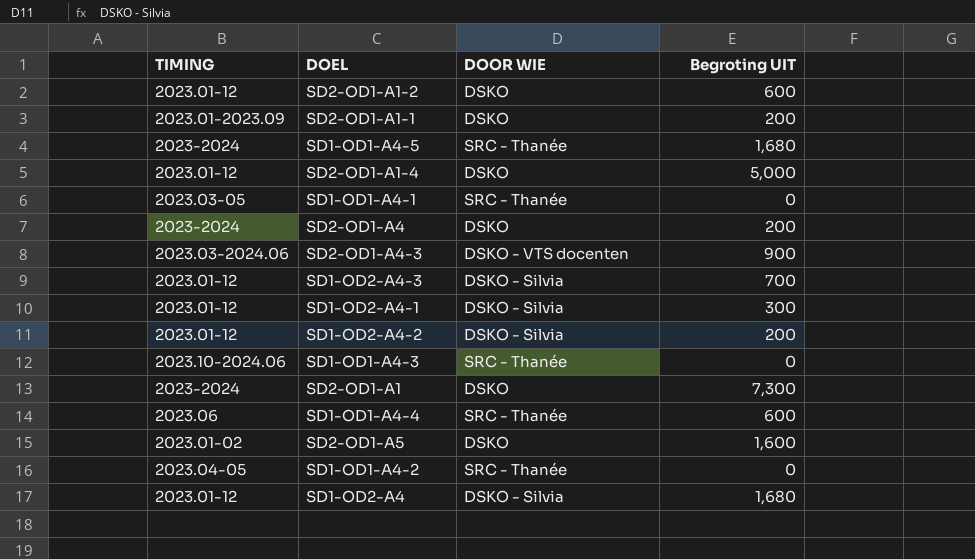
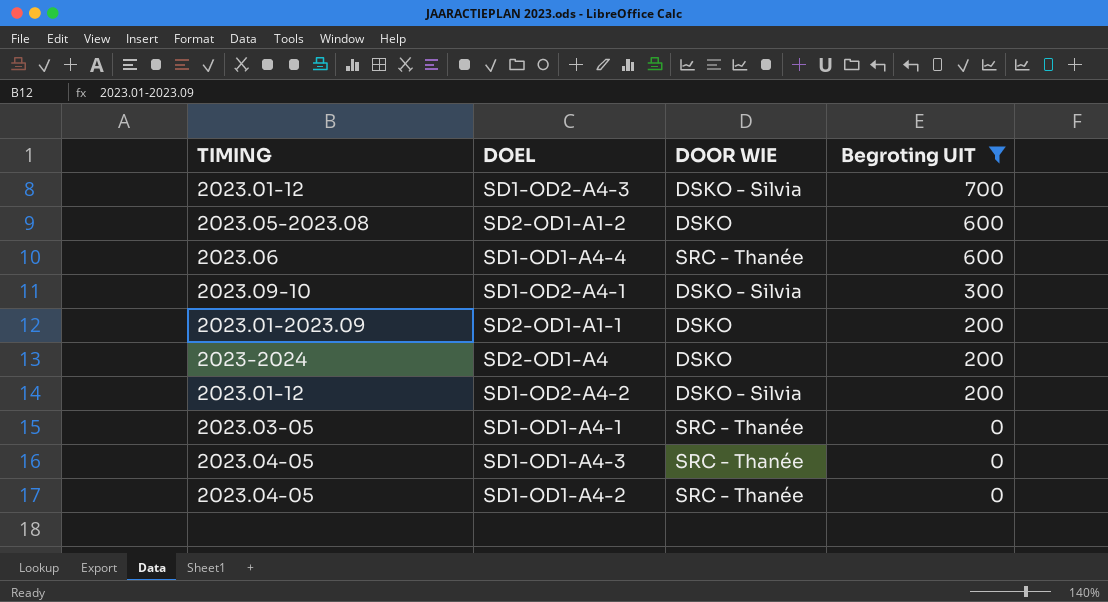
filter: none -> Begroting UIT <= 700
row order: none -> Begroting UIT descending
SD2-OD1-A1-2 | TIMING: 2023.01-12 -> 2023.05-2023.08
SD1-OD2-A4-1 | TIMING: 2023.01-12 -> 2023.09-10
SD1-OD1-A4-3 | TIMING: 2023.10-2024.06 -> 2023.04-05

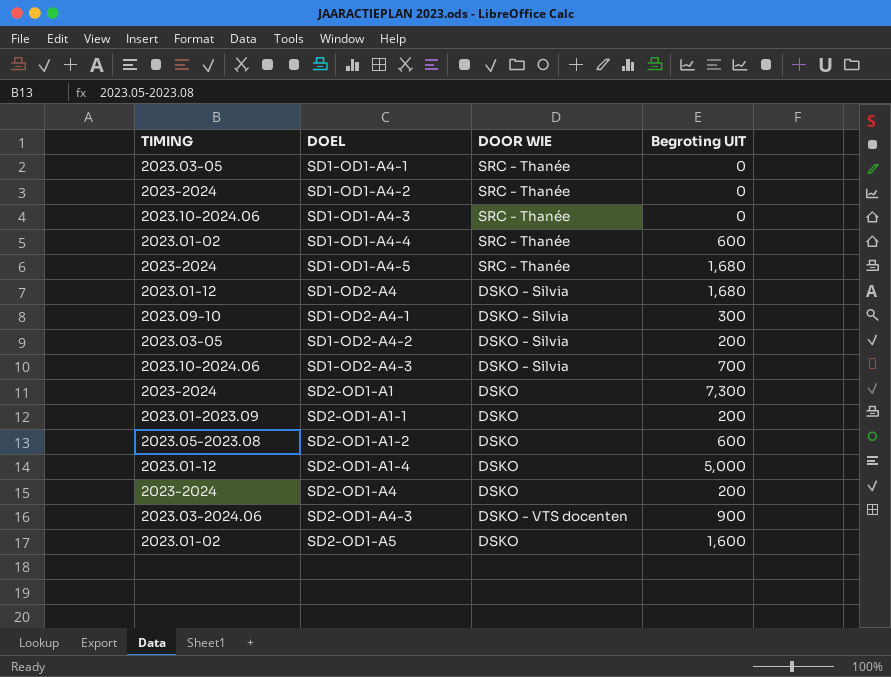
filter: Begroting UIT <= 700 -> none
row order: Begroting UIT descending -> DOEL ascending
SD1-OD1-A4-2 | TIMING: 2023.04-05 -> 2023-2024
SD1-OD1-A4-3 | TIMING: 2023.04-05 -> 2023.10-2024.06
SD1-OD1-A4-4 | TIMING: 2023.06 -> 2023.01-02
SD1-OD2-A4-2 | TIMING: 2023.01-12 -> 2023.03-05
SD1-OD2-A4-3 | TIMING: 2023.01-12 -> 2023.10-2024.06

